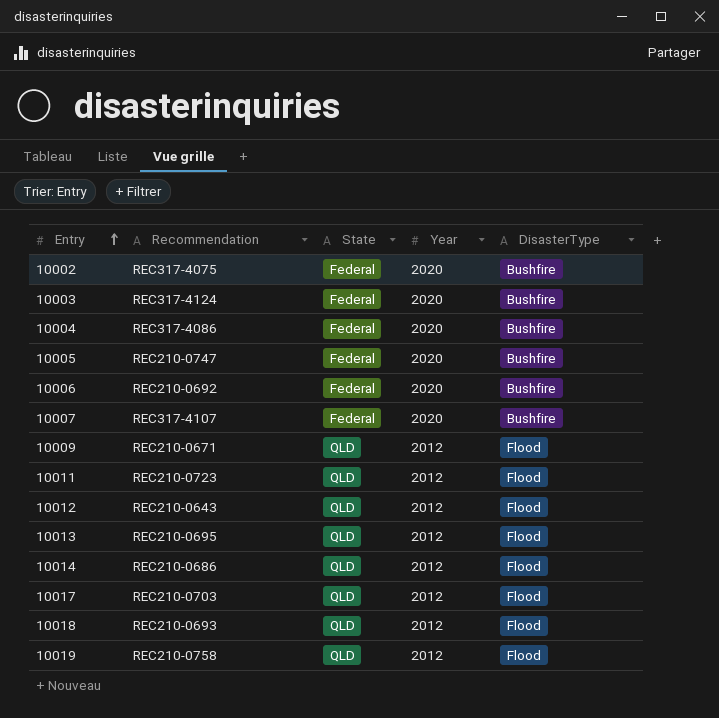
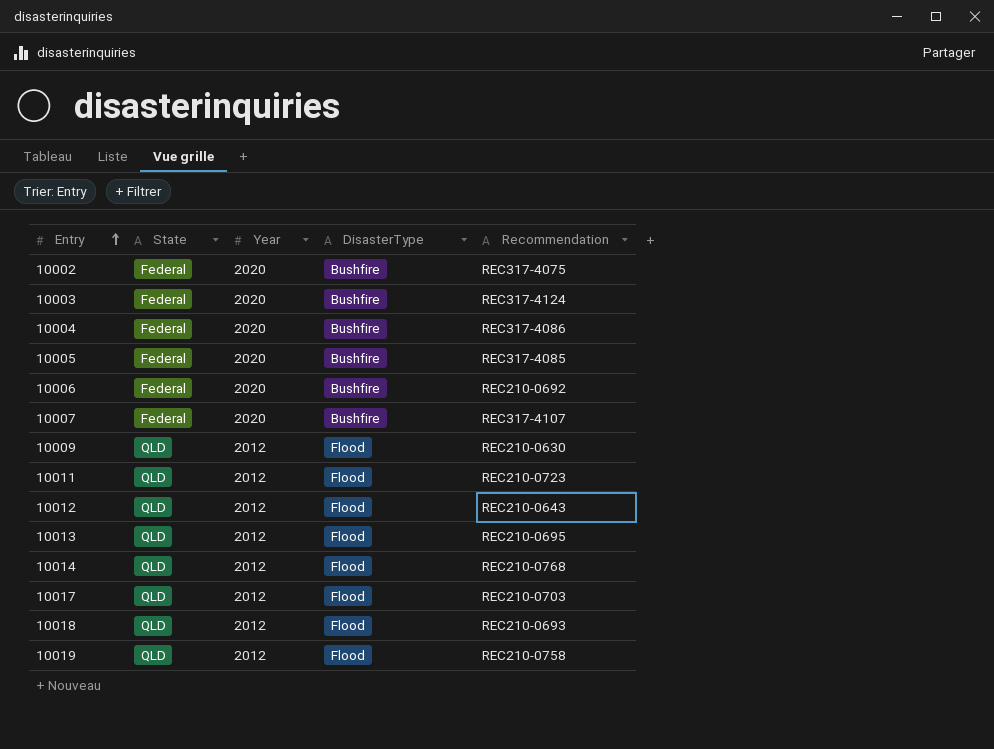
column Recommendation | position: 2 -> 5
10005 | Recommendation: REC210-0747 -> REC317-4085
10009 | Recommendation: REC210-0671 -> REC210-0630
10014 | Recommendation: REC210-0686 -> REC210-0768

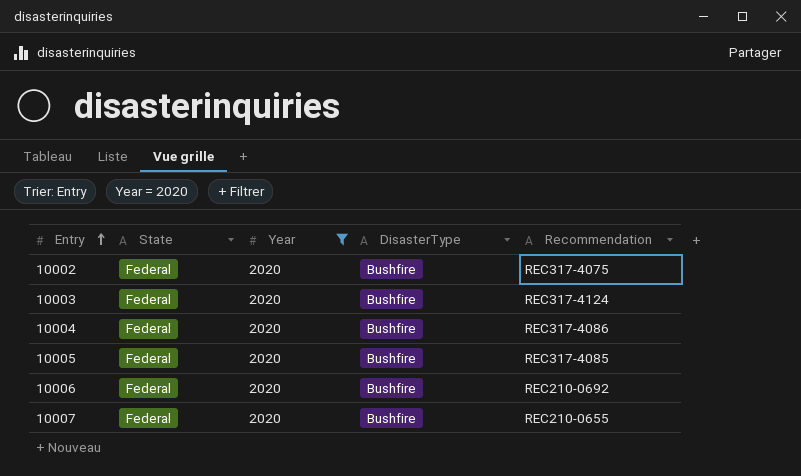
filter: none -> Year = 2020
10007 | Recommendation: REC317-4107 -> REC210-0655

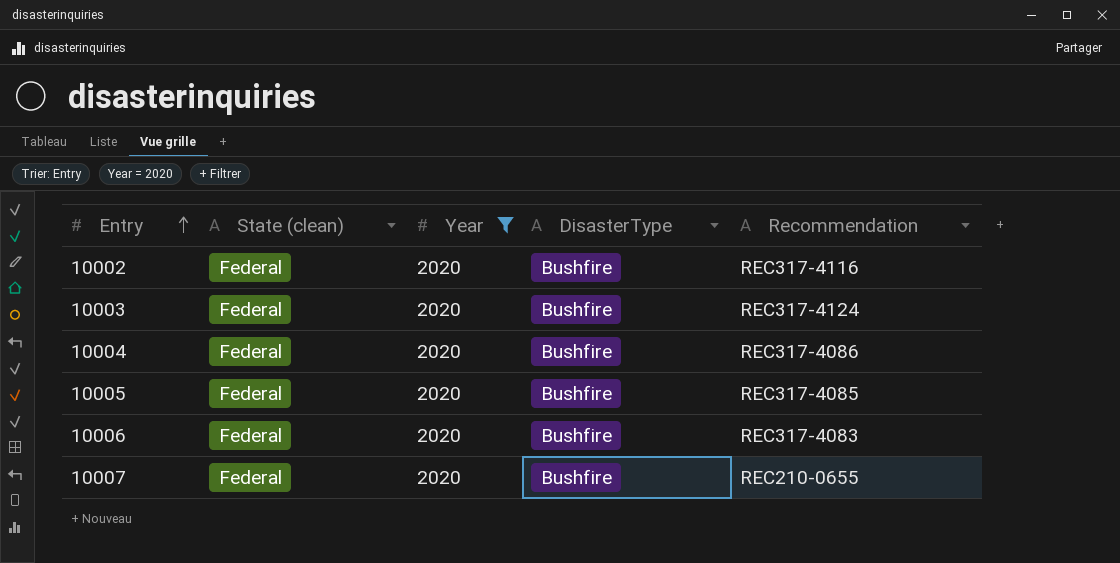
column name: State -> State (clean)
10002 | Recommendation: REC317-4075 -> REC317-4116
10006 | Recommendation: REC210-0692 -> REC317-4083

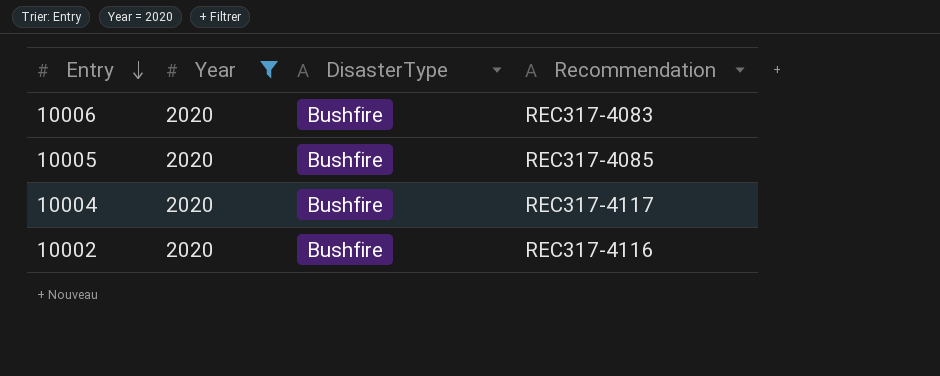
row order: Entry ascending -> Entry descending
column State (clean) | position: 2 -> none
row 10003: Federal | 2020 | Bushfire | REC317-4124 -> none
row 10007: Federal | 2020 | Bushfire | REC210-0655 -> none
10004 | Recommendation: REC317-4086 -> REC317-4117

